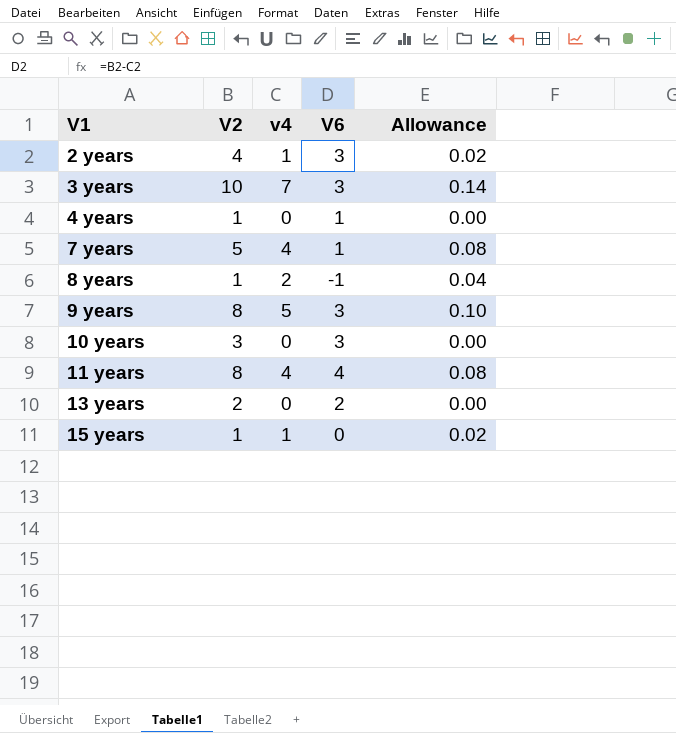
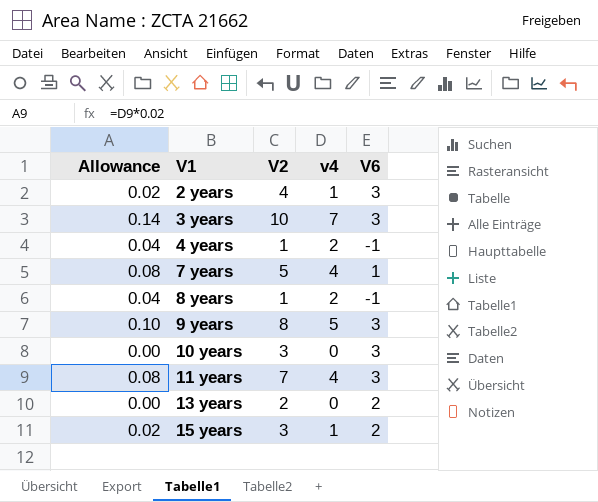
column Allowance | position: 5 -> 1
4 years | Allowance: 0.00 -> 0.04
4 years | v4: 0 -> 2
4 years | V6: 1 -> -1
11 years | V2: 8 -> 7
11 years | V6: 4 -> 3
15 years | V2: 1 -> 3
15 years | V6: 0 -> 2

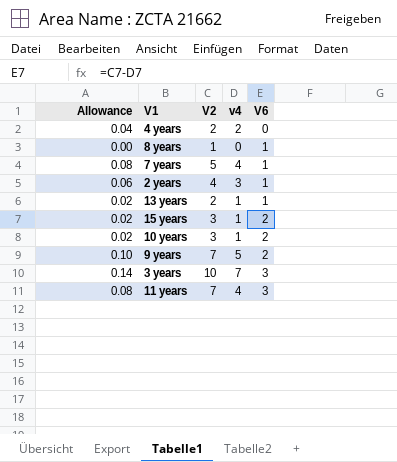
row order: V1 ascending -> V6 ascending
4 years | V2: 1 -> 2
4 years | V6: -1 -> 0
8 years | Allowance: 0.04 -> 0.00
8 years | v4: 2 -> 0
8 years | V6: -1 -> 1
2 years | Allowance: 0.02 -> 0.06
2 years | v4: 1 -> 3
2 years | V6: 3 -> 1
13 years | Allowance: 0.00 -> 0.02
13 years | v4: 0 -> 1
13 years | V6: 2 -> 1
10 years | Allowance: 0.00 -> 0.02
10 years | v4: 0 -> 1
10 years | V6: 3 -> 2
9 years | V2: 8 -> 7
9 years | V6: 3 -> 2

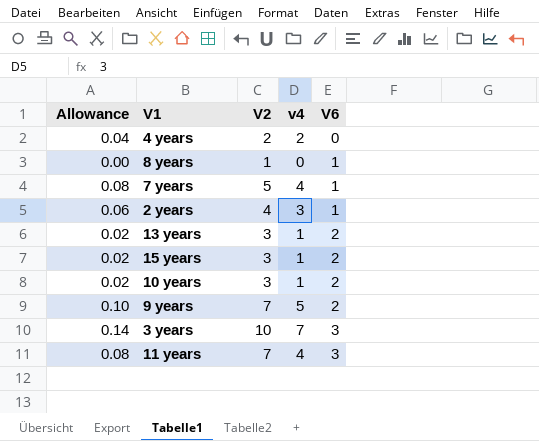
13 years | V2: 2 -> 3
13 years | V6: 1 -> 2

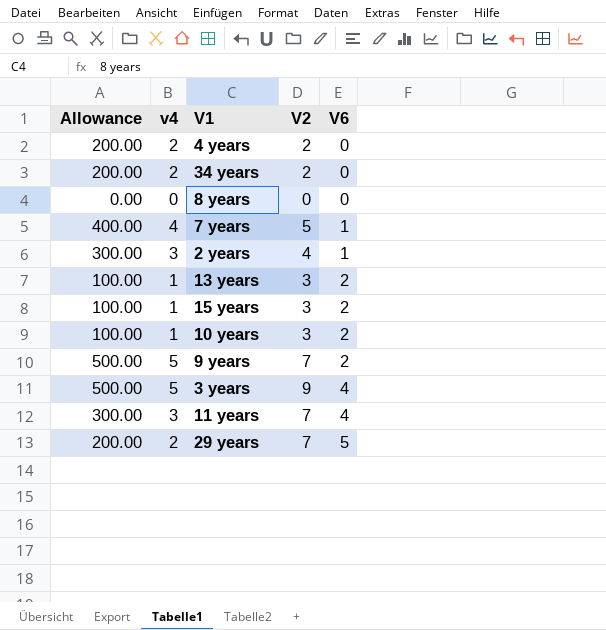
column Allowance | formula: [v4] * 0.02 -> [v4] * 100
column v4 | position: 4 -> 2
row 34 years: none -> 200.00 | 2 | 2 | 0
8 years | V2: 1 -> 0
8 years | V6: 1 -> 0
3 years | v4: 7 -> 5
3 years | V2: 10 -> 9
3 years | V6: 3 -> 4
11 years | v4: 4 -> 3
11 years | V6: 3 -> 4
row 29 years: none -> 200.00 | 2 | 7 | 5

